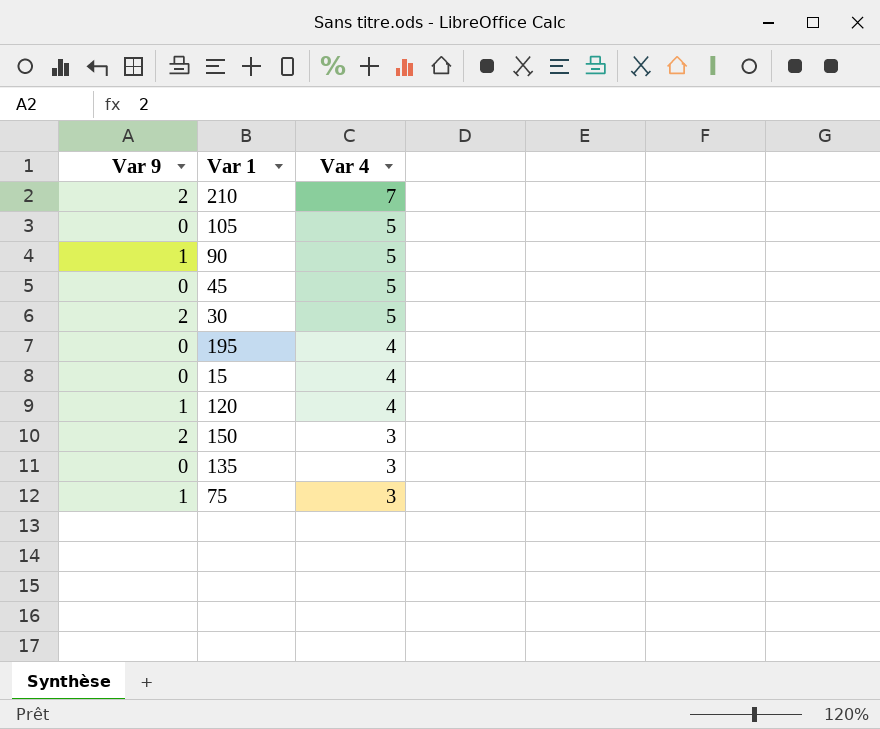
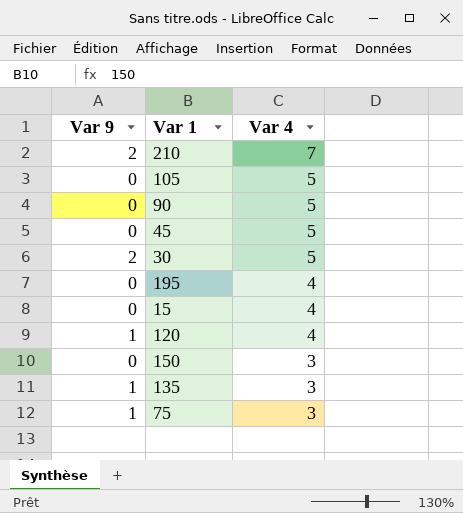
90 | Var 9: 1 -> 0
150 | Var 9: 2 -> 0
135 | Var 9: 0 -> 1

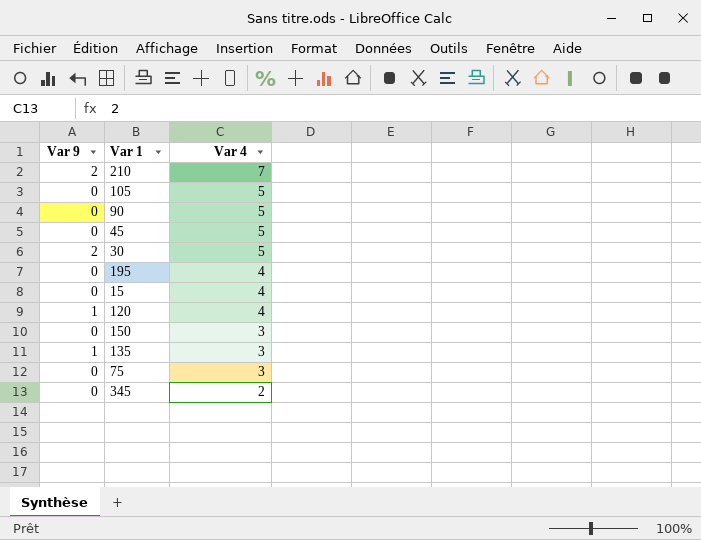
75 | Var 9: 1 -> 0
row 345: none -> 0 | 2

